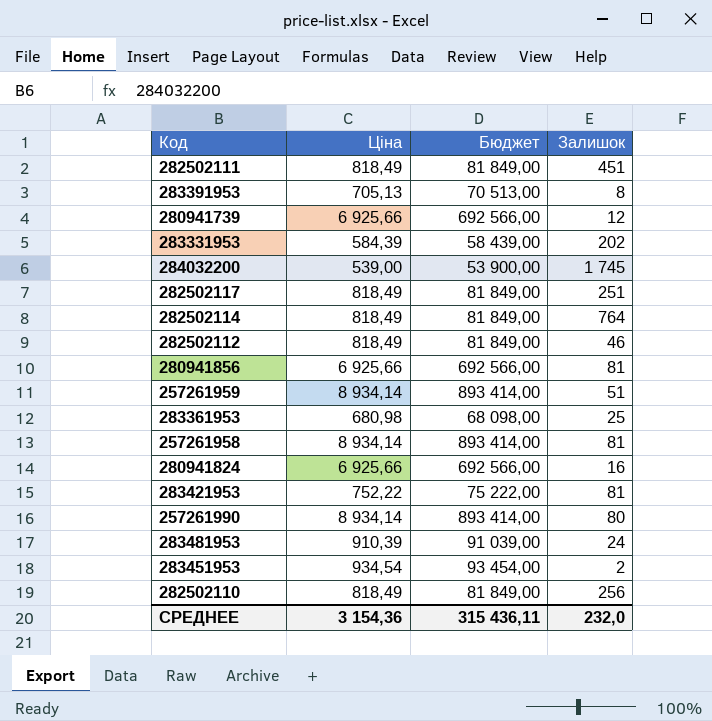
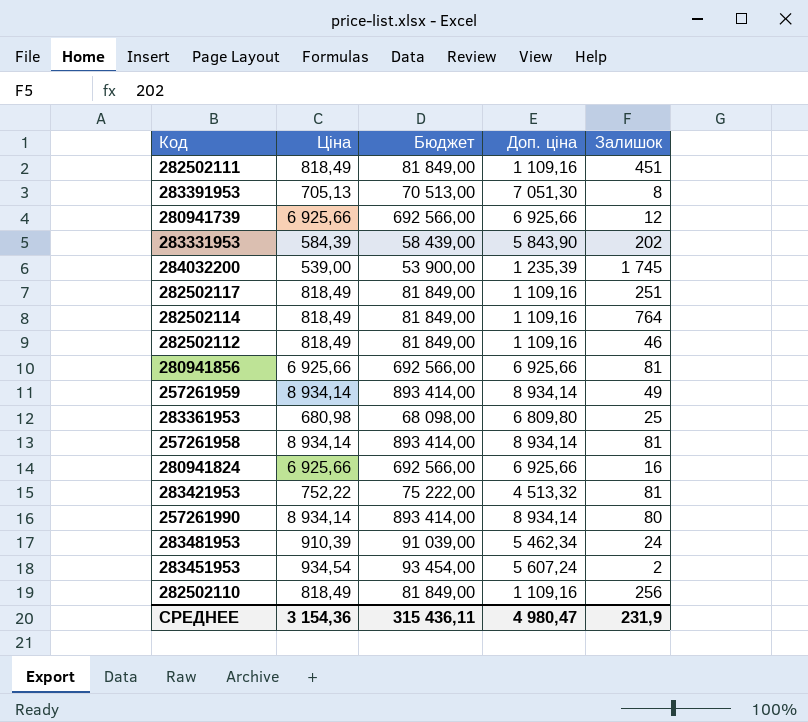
column Доп. ціна | position: none -> 4
257261959 | Залишок: 51 -> 49
СРЕДНЕЕ | Залишок: 232,0 -> 231,9

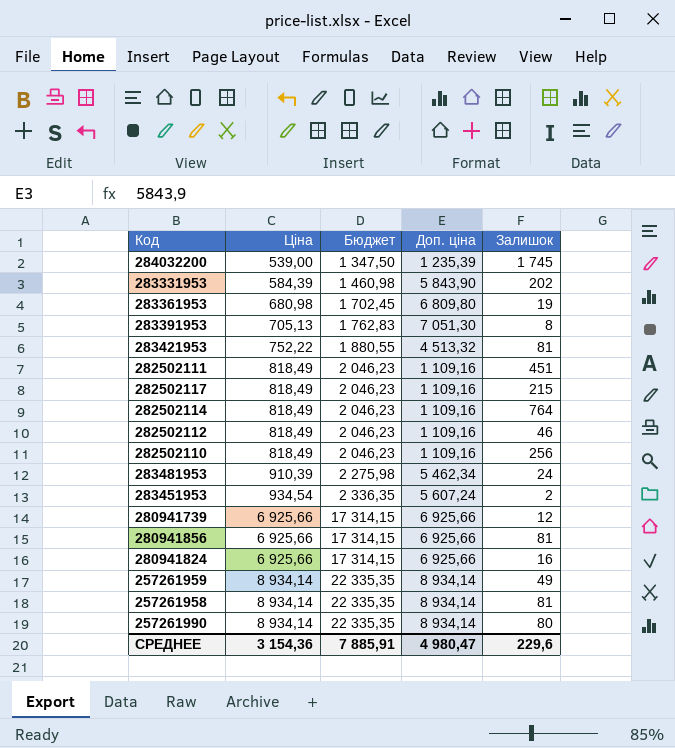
row order: none -> Ціна ascending
column Бюджет | formula: [Ціна] * 100 -> [Ціна] * 2,5
283361953 | Залишок: 25 -> 19
282502117 | Залишок: 251 -> 215
СРЕДНЕЕ | Бюджет: 315 436,11 -> 7 885,91
СРЕДНЕЕ | Залишок: 231,9 -> 229,6

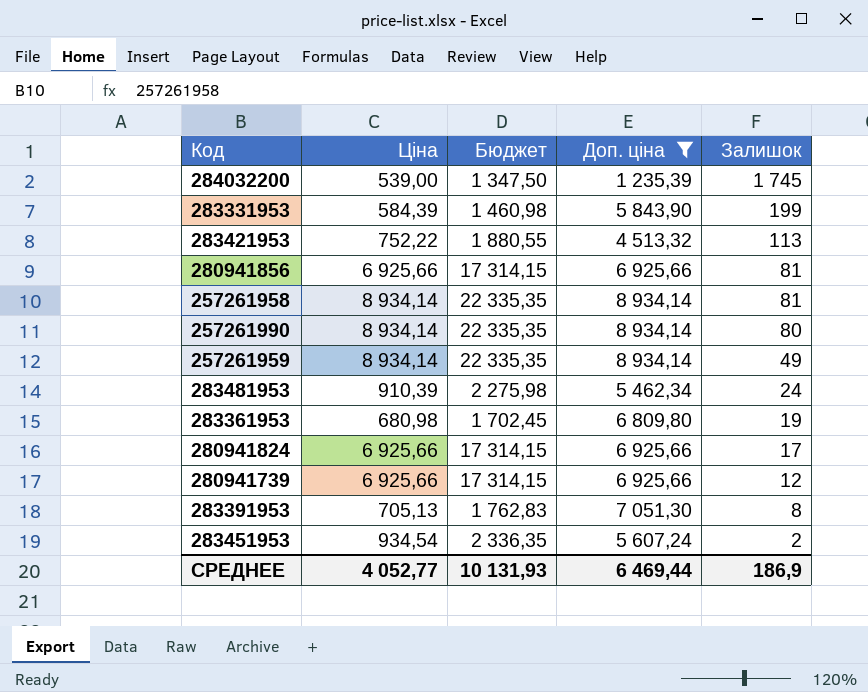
filter: none -> Доп. ціна != 1 109,16
row order: Ціна ascending -> Залишок descending
283331953 | Залишок: 202 -> 199
283421953 | Залишок: 81 -> 113
280941824 | Залишок: 16 -> 17
СРЕДНЕЕ | Ціна: 3 154,36 -> 4 052,77
СРЕДНЕЕ | Бюджет: 7 885,91 -> 10 131,93
СРЕДНЕЕ | Доп. ціна: 4 980,47 -> 6 469,44
СРЕДНЕЕ | Залишок: 229,6 -> 186,9

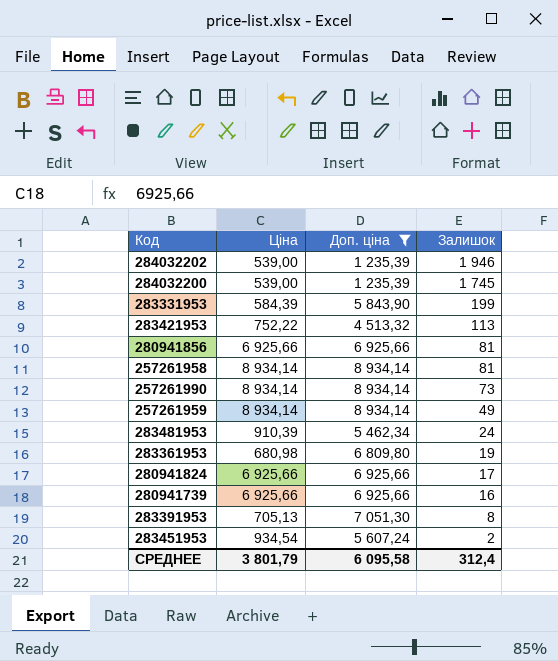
column Бюджет | formula: [Ціна] * 2,5 -> none
row 284032202: none -> 539,00 | 1 235,39 | 1 946
257261990 | Залишок: 80 -> 73
280941739 | Залишок: 12 -> 16
СРЕДНЕЕ | Ціна: 4 052,77 -> 3 801,79
СРЕДНЕЕ | Доп. ціна: 6 469,44 -> 6 095,58
СРЕДНЕЕ | Залишок: 186,9 -> 312,4

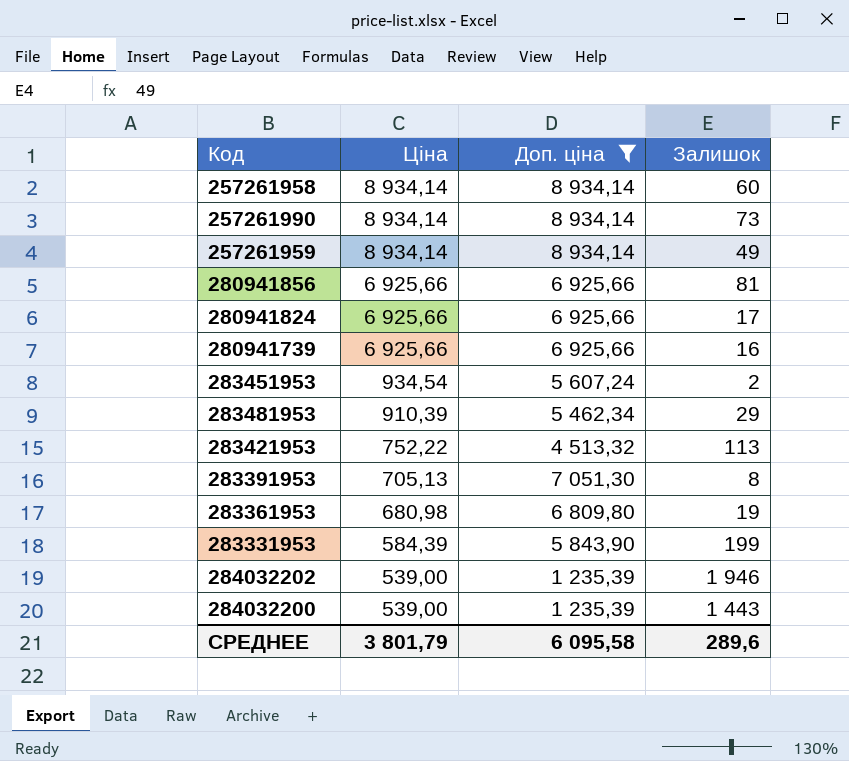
row order: Залишок descending -> Ціна descending
257261958 | Залишок: 81 -> 60
283481953 | Залишок: 24 -> 29
284032200 | Залишок: 1 745 -> 1 443
СРЕДНЕЕ | Залишок: 312,4 -> 289,6

